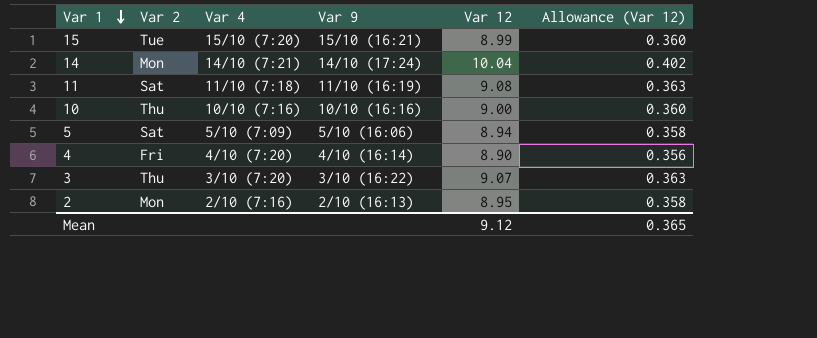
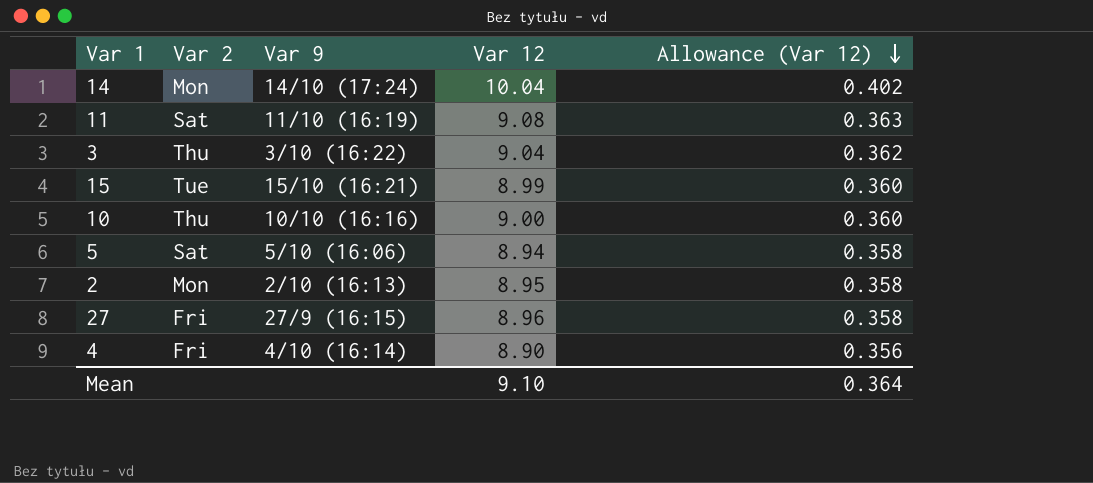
row order: Var 1 descending -> Allowance (Var 12) descending
column Var 4 | position: 3 -> none
3 | Var 12: 9.07 -> 9.04
3 | Allowance (Var 12): 0.363 -> 0.362
row 27: none -> Fri | 27/9 (16:15) | 8.96 | 0.358
Mean | Var 12: 9.12 -> 9.10
Mean | Allowance (Var 12): 0.365 -> 0.364

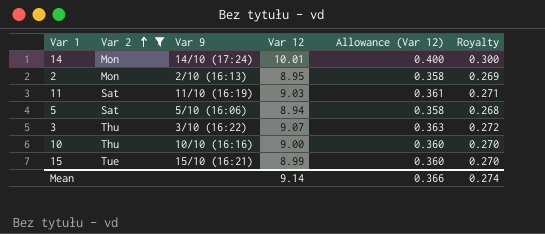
filter: none -> Var 2 != Fri
row order: Allowance (Var 12) descending -> Var 2 ascending
column Royalty | formula: none -> [Var 12] * 0.03
14 | Var 12: 10.04 -> 10.01
14 | Allowance (Var 12): 0.402 -> 0.400
11 | Var 12: 9.08 -> 9.03
11 | Allowance (Var 12): 0.363 -> 0.361
3 | Var 12: 9.04 -> 9.07
3 | Allowance (Var 12): 0.362 -> 0.363
Mean | Var 12: 9.10 -> 9.14
Mean | Allowance (Var 12): 0.364 -> 0.366

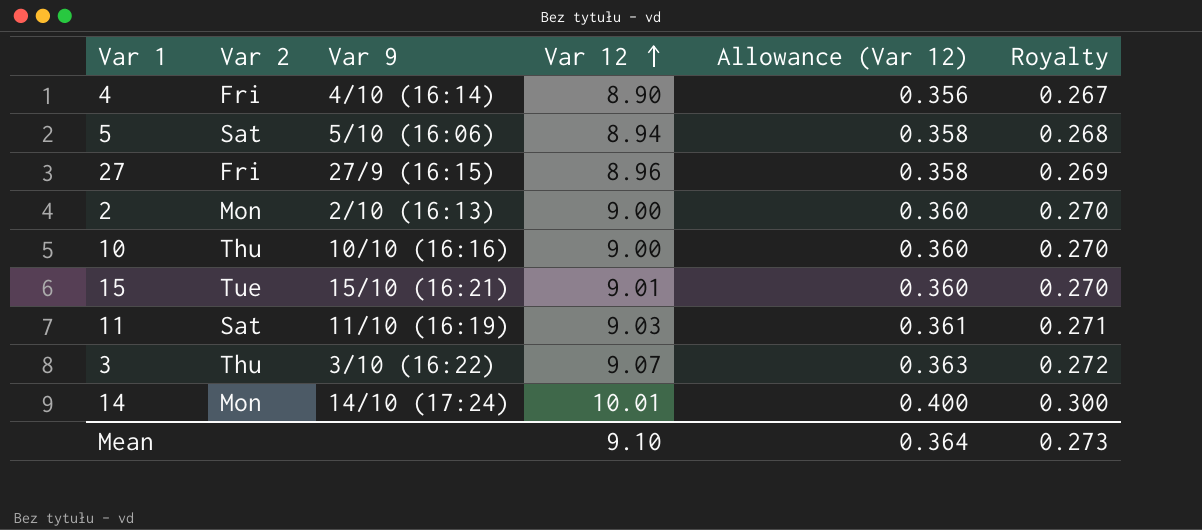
filter: Var 2 != Fri -> none
row order: Var 2 ascending -> Var 12 ascending
2 | Var 12: 8.95 -> 9.00
2 | Allowance (Var 12): 0.358 -> 0.360
2 | Royalty: 0.269 -> 0.270
15 | Var 12: 8.99 -> 9.01
Mean | Var 12: 9.14 -> 9.10
Mean | Allowance (Var 12): 0.366 -> 0.364
Mean | Royalty: 0.274 -> 0.273

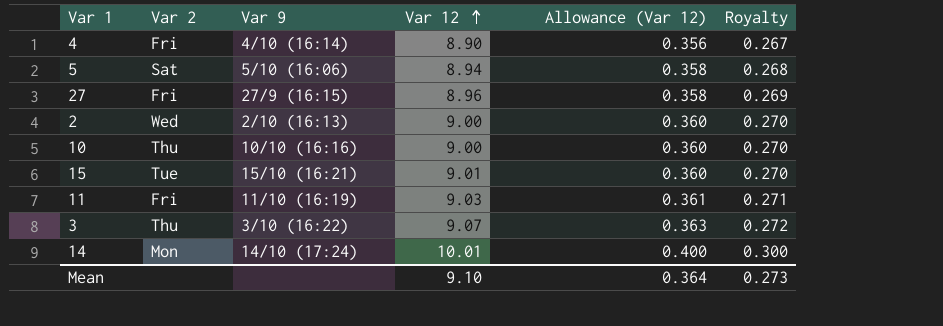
2 | Var 2: Mon -> Wed
11 | Var 2: Sat -> Fri

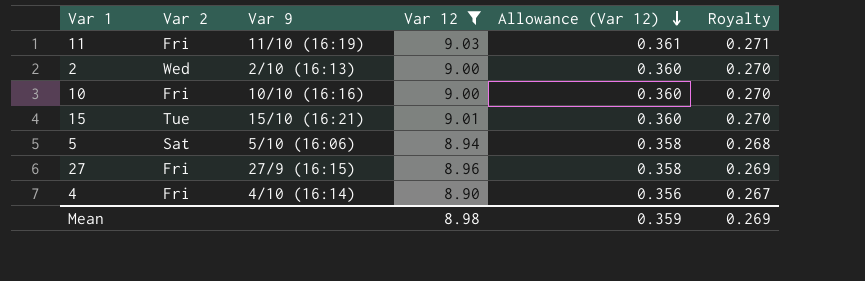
filter: none -> Var 12 <= 9.03
row order: Var 12 ascending -> Allowance (Var 12) descending
10 | Var 2: Thu -> Fri
Mean | Var 12: 9.10 -> 8.98
Mean | Allowance (Var 12): 0.364 -> 0.359
Mean | Royalty: 0.273 -> 0.269

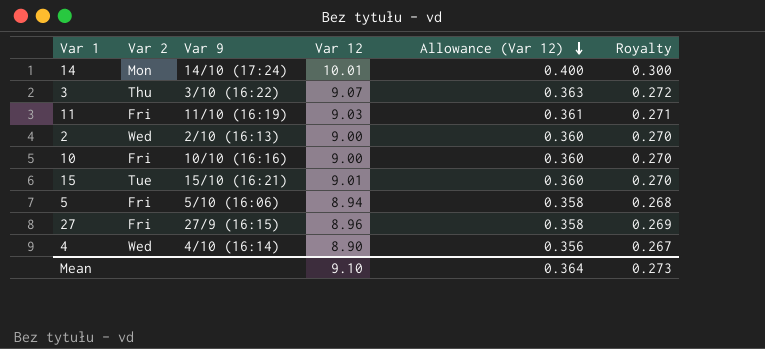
filter: Var 12 <= 9.03 -> none
5 | Var 2: Sat -> Fri
4 | Var 2: Fri -> Wed
Mean | Var 12: 8.98 -> 9.10
Mean | Allowance (Var 12): 0.359 -> 0.364
Mean | Royalty: 0.269 -> 0.273

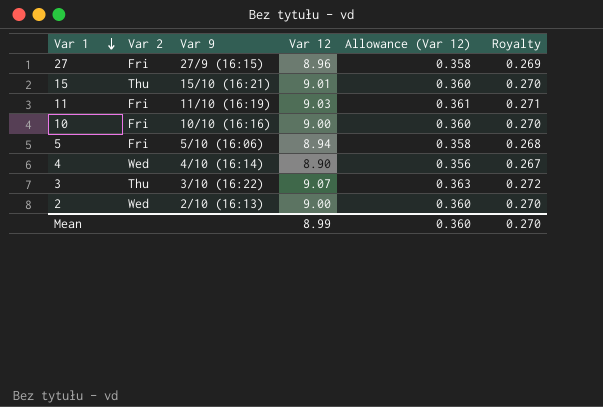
row order: Allowance (Var 12) descending -> Var 1 descending
row 14: Mon | 14/10 (17:24) | 10.01 | 0.400 | 0.300 -> none
15 | Var 2: Tue -> Thu
Mean | Var 12: 9.10 -> 8.99
Mean | Allowance (Var 12): 0.364 -> 0.360
Mean | Royalty: 0.273 -> 0.270

